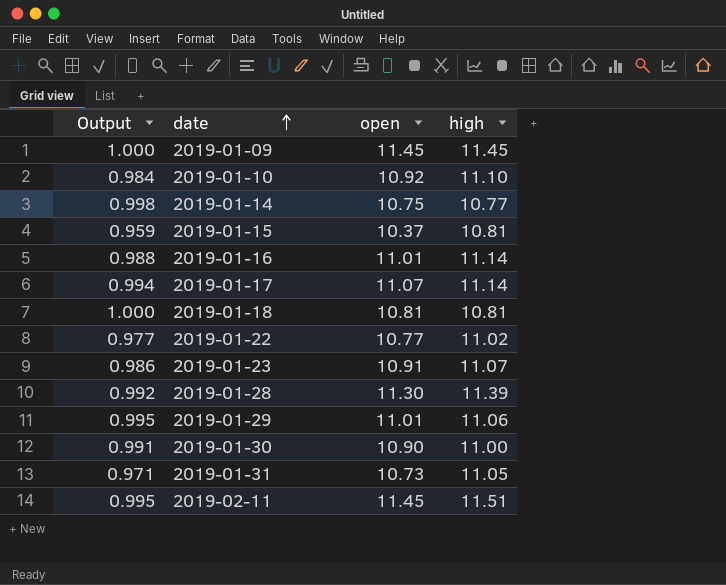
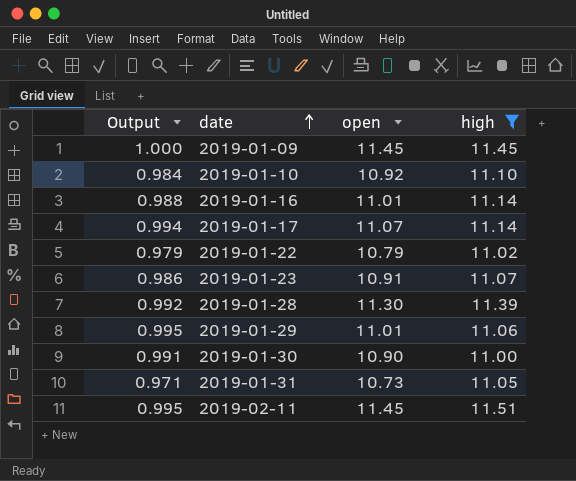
filter: none -> high >= 11.00
2019-01-22 | Output: 0.977 -> 0.979
2019-01-22 | open: 10.77 -> 10.79

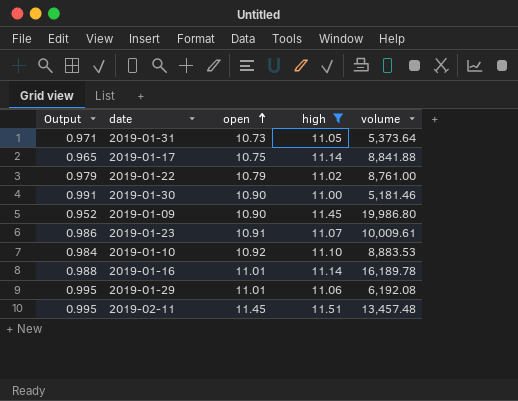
row order: date ascending -> open ascending
column volume | position: none -> 5
row 2019-01-28: 0.992 | 11.30 | 11.39 -> none
2019-01-17 | Output: 0.994 -> 0.965
2019-01-17 | open: 11.07 -> 10.75
2019-01-09 | Output: 1.000 -> 0.952
2019-01-09 | open: 11.45 -> 10.90

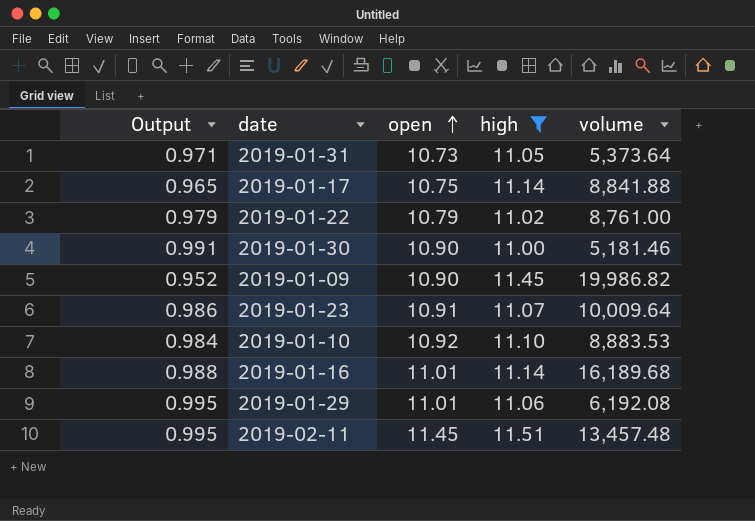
2019-01-09 | volume: 19,986.80 -> 19,986.82
2019-01-23 | volume: 10,009.61 -> 10,009.64
2019-01-16 | volume: 16,189.78 -> 16,189.68

